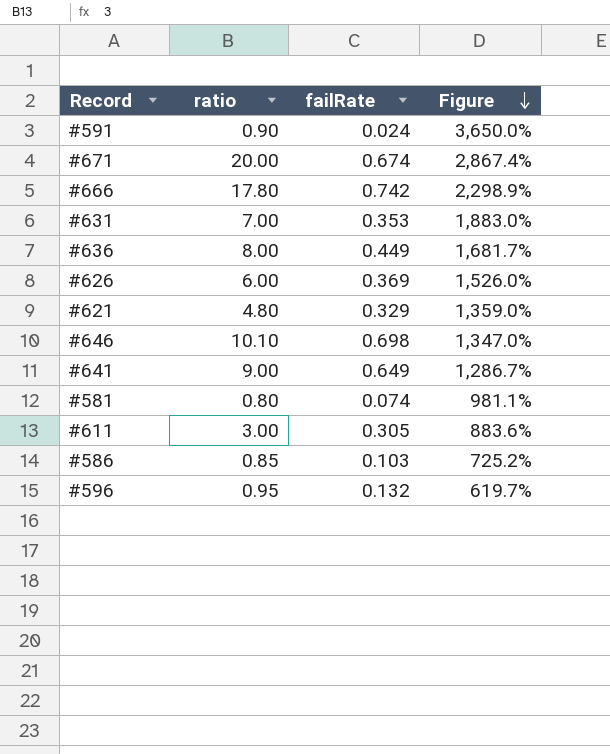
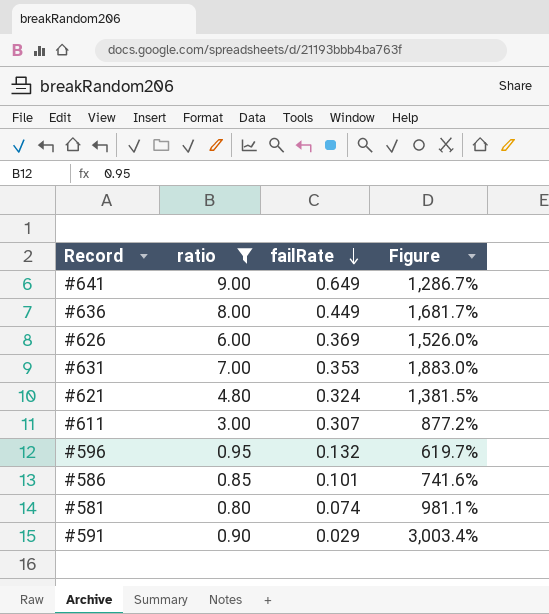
filter: none -> ratio <= 9.00
row order: Figure descending -> failRate descending
#621 | failRate: 0.329 -> 0.324
#621 | Figure: 1,359.0% -> 1,381.5%
#611 | failRate: 0.305 -> 0.307
#611 | Figure: 883.6% -> 877.2%
#586 | failRate: 0.103 -> 0.101
#586 | Figure: 725.2% -> 741.6%
#591 | failRate: 0.024 -> 0.029
#591 | Figure: 3,650.0% -> 3,003.4%

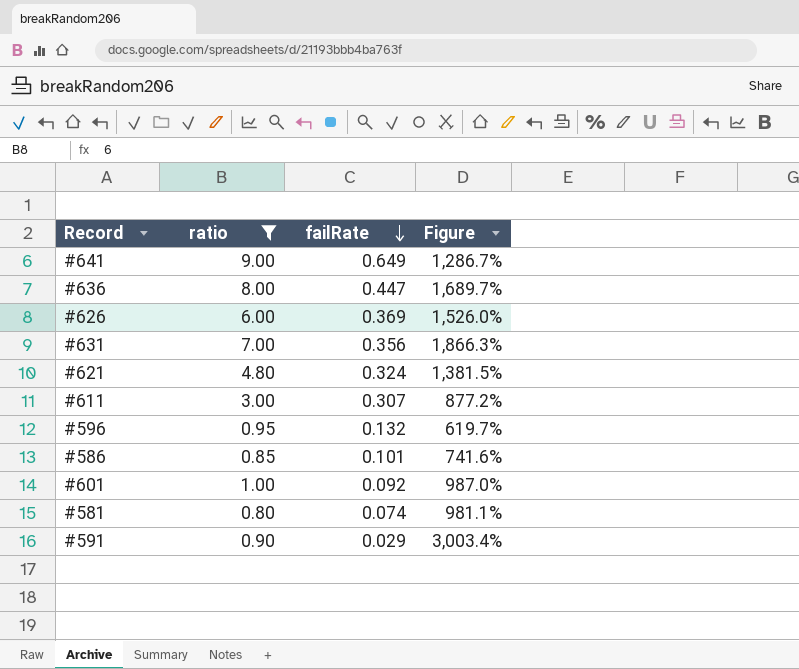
#636 | failRate: 0.449 -> 0.447
#636 | Figure: 1,681.7% -> 1,689.7%
#631 | failRate: 0.353 -> 0.356
#631 | Figure: 1,883.0% -> 1,866.3%
row #601: none -> 1.00 | 0.092 | 987.0%

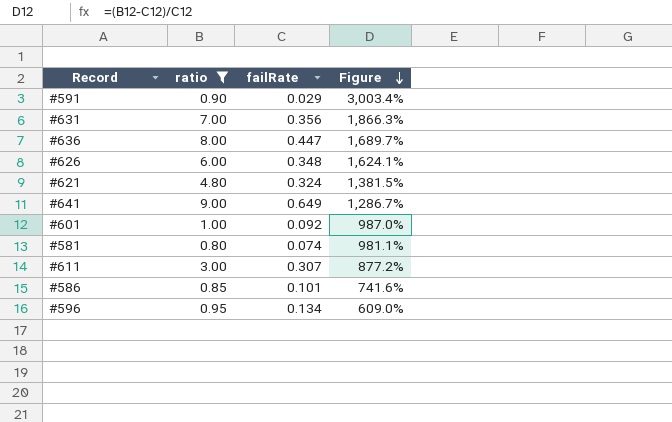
row order: failRate descending -> Figure descending
#626 | failRate: 0.369 -> 0.348
#626 | Figure: 1,526.0% -> 1,624.1%
#596 | failRate: 0.132 -> 0.134
#596 | Figure: 619.7% -> 609.0%

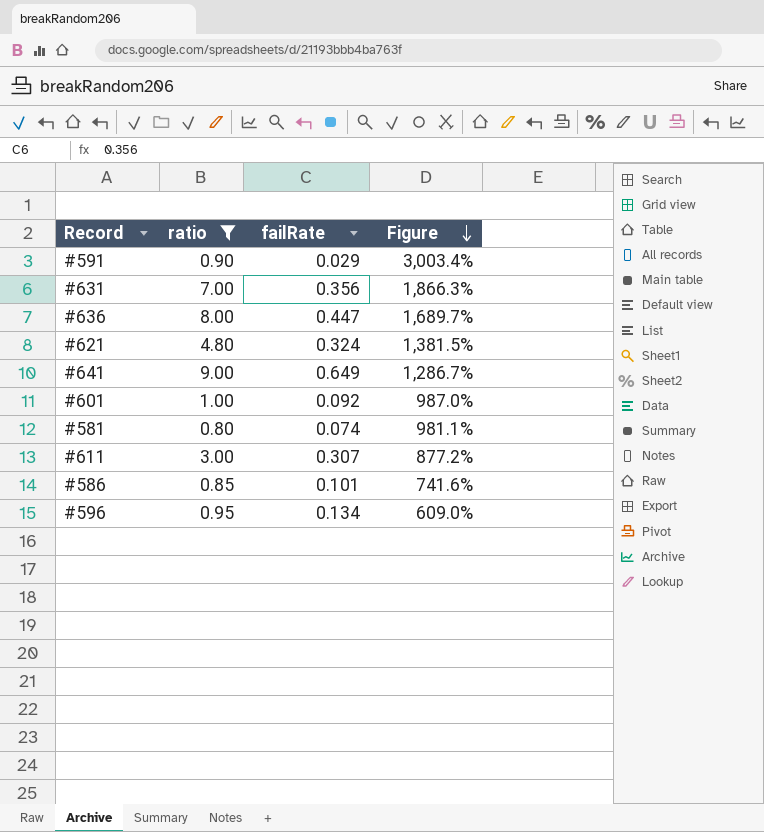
row #626: 6.00 | 0.348 | 1,624.1% -> none

